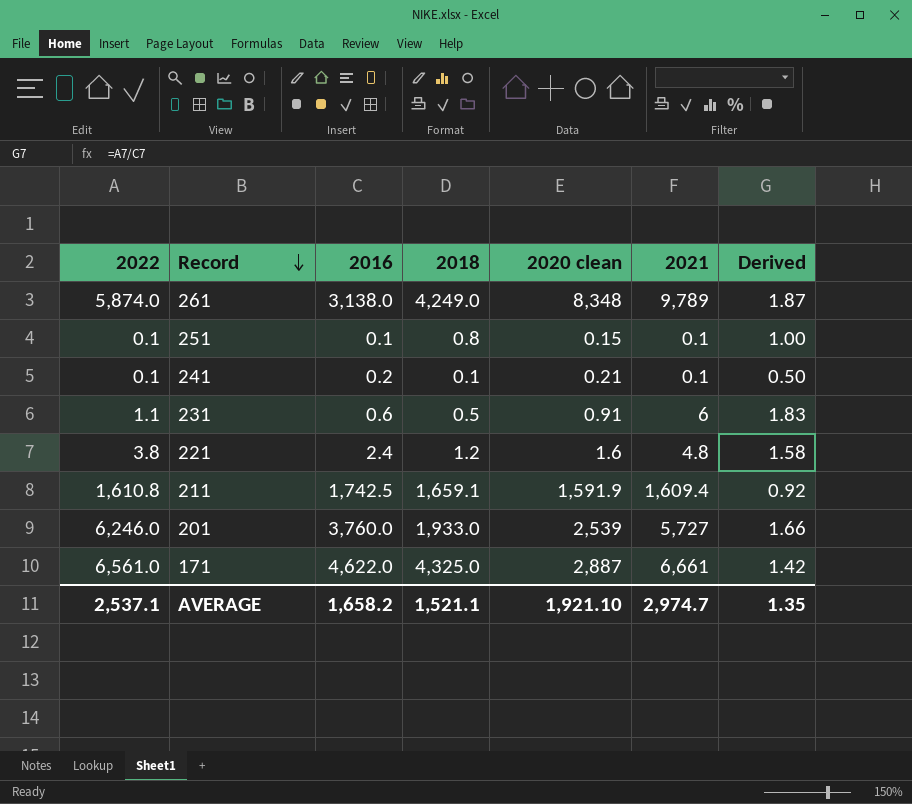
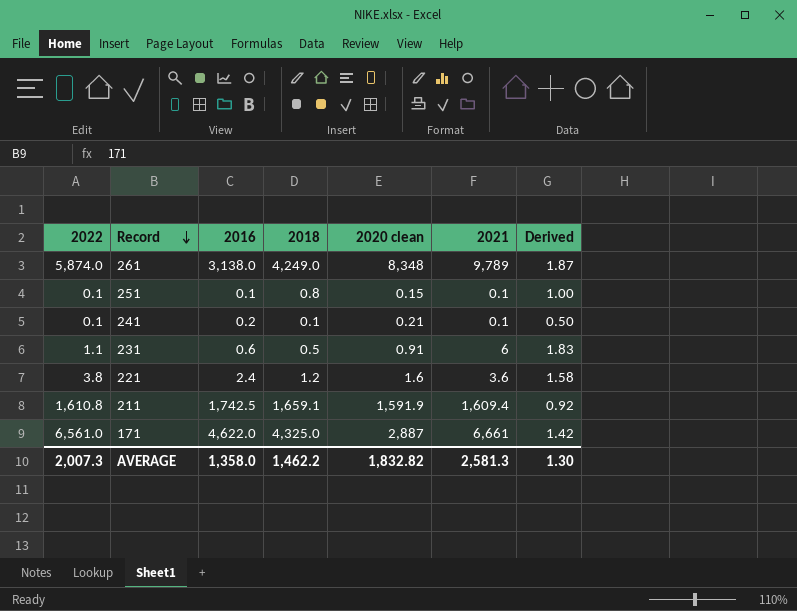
row 201: 6,246.0 | 3,760.0 | 1,933.0 | 2,539 | 5,727 | 1.66 -> none
221 | 2021: 4.8 -> 3.6
AVERAGE | 2022: 2,537.1 -> 2,007.3
AVERAGE | 2016: 1,658.2 -> 1,358.0
AVERAGE | 2018: 1,521.1 -> 1,462.2
AVERAGE | 2020 clean: 1,921.10 -> 1,832.82
AVERAGE | 2021: 2,974.7 -> 2,581.3
AVERAGE | Derived: 1.35 -> 1.30

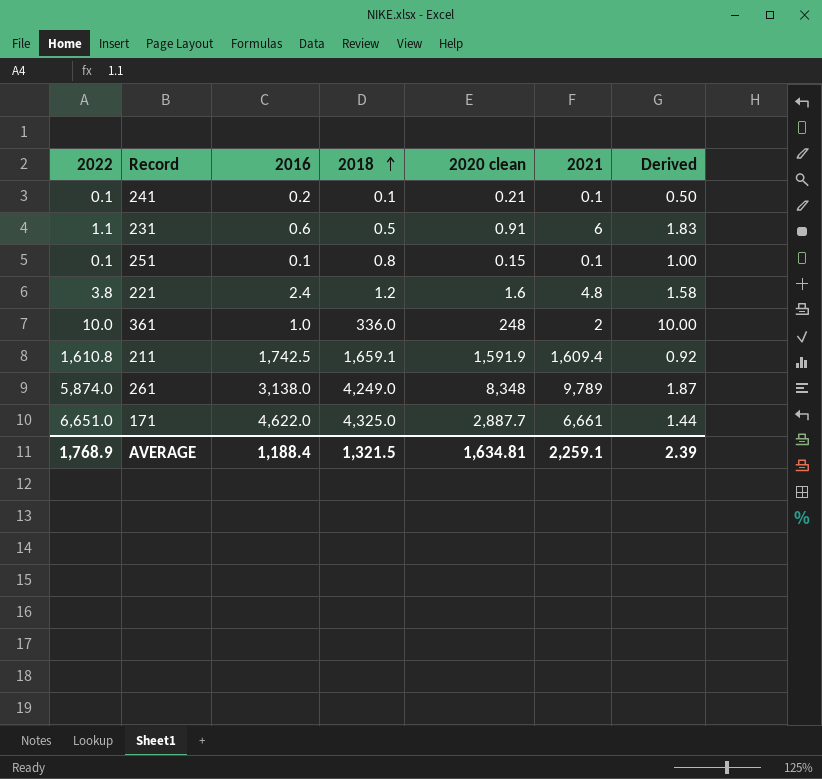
row order: Record descending -> 2018 ascending
221 | 2021: 3.6 -> 4.8
row 361: none -> 10.0 | 1.0 | 336.0 | 248 | 2 | 10.00
171 | 2022: 6,561.0 -> 6,651.0
171 | 2020 clean: 2,887 -> 2,887.7
171 | Derived: 1.42 -> 1.44
AVERAGE | 2022: 2,007.3 -> 1,768.9
AVERAGE | 2016: 1,358.0 -> 1,188.4
AVERAGE | 2018: 1,462.2 -> 1,321.5
AVERAGE | 2020 clean: 1,832.82 -> 1,634.81
AVERAGE | 2021: 2,581.3 -> 2,259.1
AVERAGE | Derived: 1.30 -> 2.39

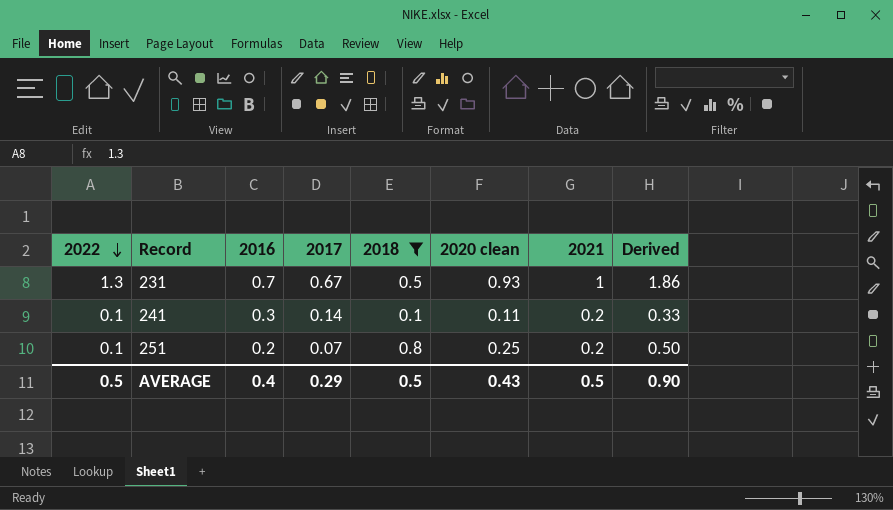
filter: none -> 2018 <= 0.8
row order: 2018 ascending -> 2022 descending
column 2017 | position: none -> 4
231 | 2022: 1.1 -> 1.3
231 | 2016: 0.6 -> 0.7
231 | 2020 clean: 0.91 -> 0.93
231 | 2021: 6 -> 1
231 | Derived: 1.83 -> 1.86
241 | 2016: 0.2 -> 0.3
241 | 2020 clean: 0.21 -> 0.11
241 | 2021: 0.1 -> 0.2
241 | Derived: 0.50 -> 0.33
251 | 2016: 0.1 -> 0.2
251 | 2020 clean: 0.15 -> 0.25
251 | 2021: 0.1 -> 0.2
251 | Derived: 1.00 -> 0.50
AVERAGE | 2022: 1,768.9 -> 0.5
AVERAGE | 2016: 1,188.4 -> 0.4
AVERAGE | 2018: 1,321.5 -> 0.5
AVERAGE | 2020 clean: 1,634.81 -> 0.43
AVERAGE | 2021: 2,259.1 -> 0.5
AVERAGE | Derived: 2.39 -> 0.90

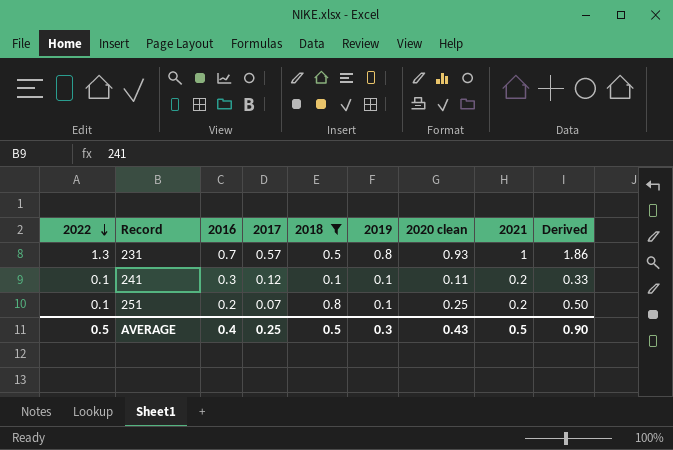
column 2019 | position: none -> 6
231 | 2017: 0.67 -> 0.57
241 | 2017: 0.14 -> 0.12
AVERAGE | 2017: 0.29 -> 0.25

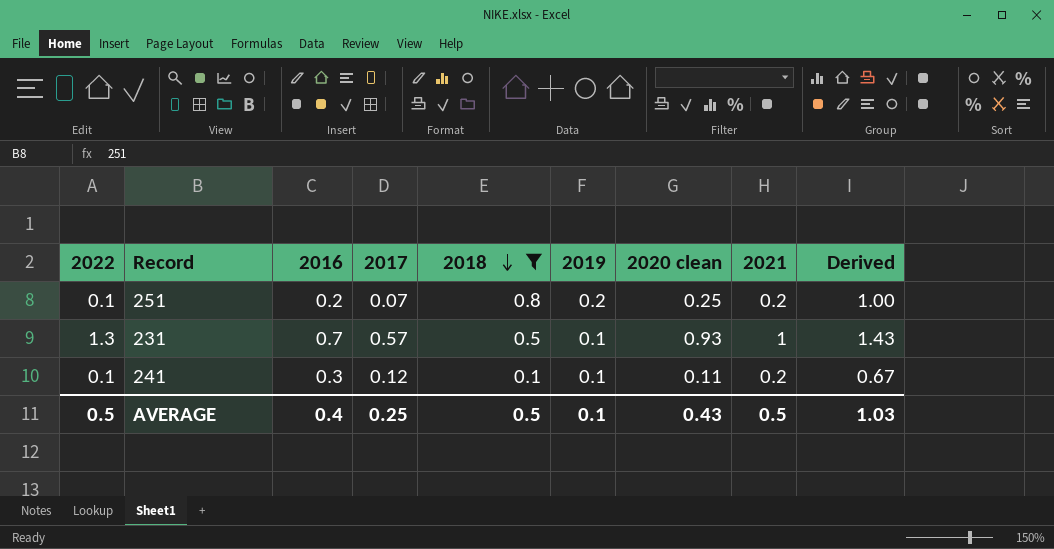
row order: 2022 descending -> 2018 descending
column Derived | formula: [2022] / [2016] -> [2021] / [2016]
251 | 2019: 0.1 -> 0.2
231 | 2019: 0.8 -> 0.1
AVERAGE | 2019: 0.3 -> 0.1
AVERAGE | Derived: 0.90 -> 1.03

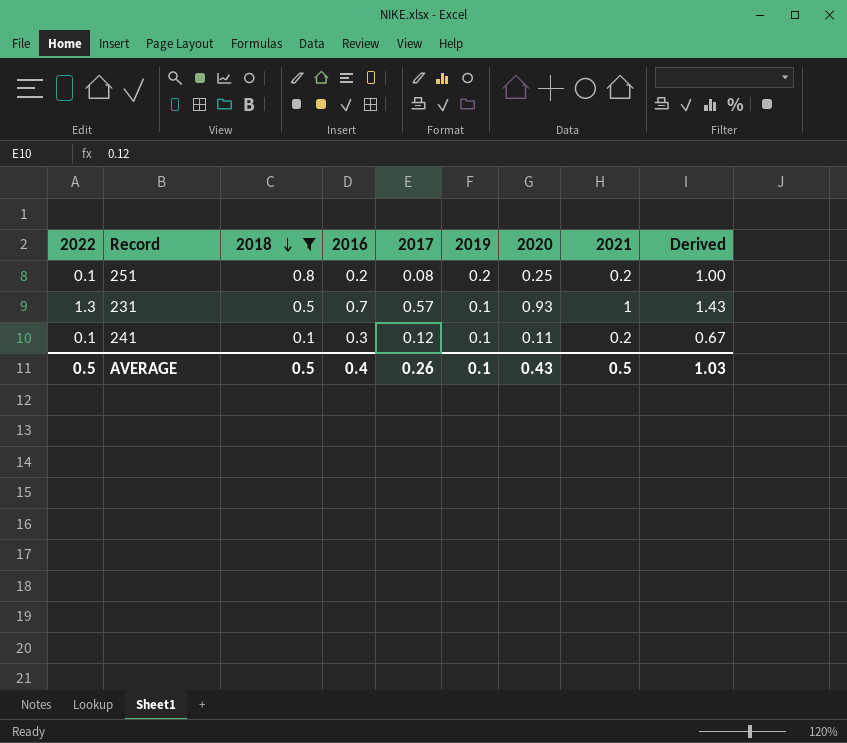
column 2018 | position: 5 -> 3
column name: 2020 clean -> 2020
251 | 2017: 0.07 -> 0.08
AVERAGE | 2017: 0.25 -> 0.26

